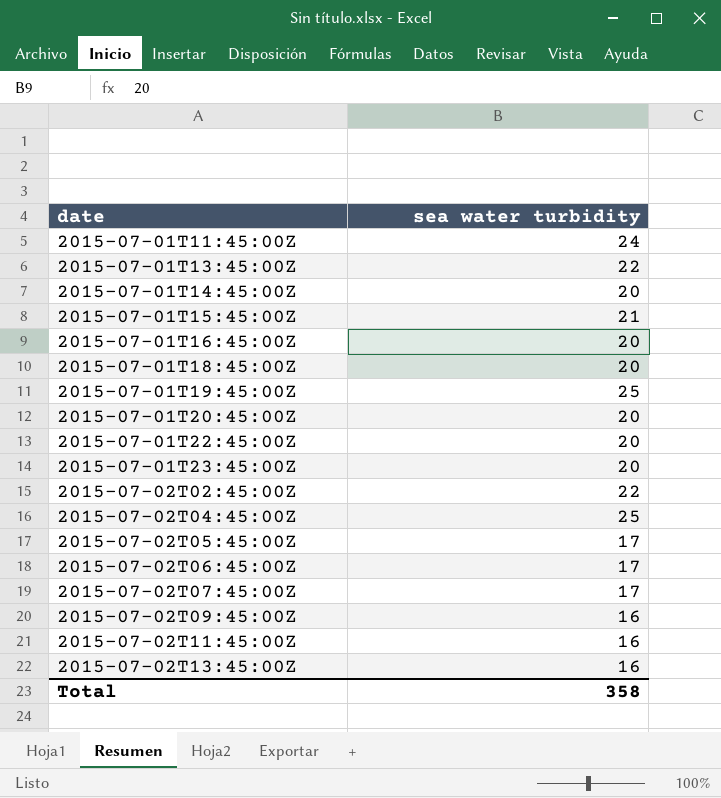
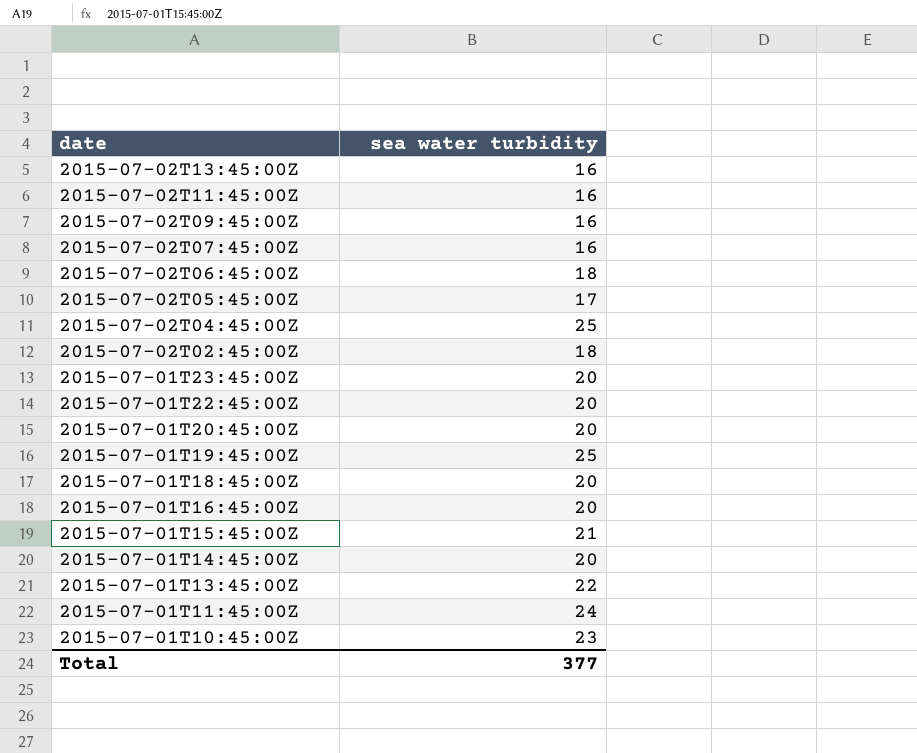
row order: date ascending -> date descending
2015-07-02T07:45:00Z | sea water turbidity: 17 -> 16
2015-07-02T06:45:00Z | sea water turbidity: 17 -> 18
2015-07-02T02:45:00Z | sea water turbidity: 22 -> 18
row 2015-07-01T10:45:00Z: none -> 23
Total | sea water turbidity: 358 -> 377

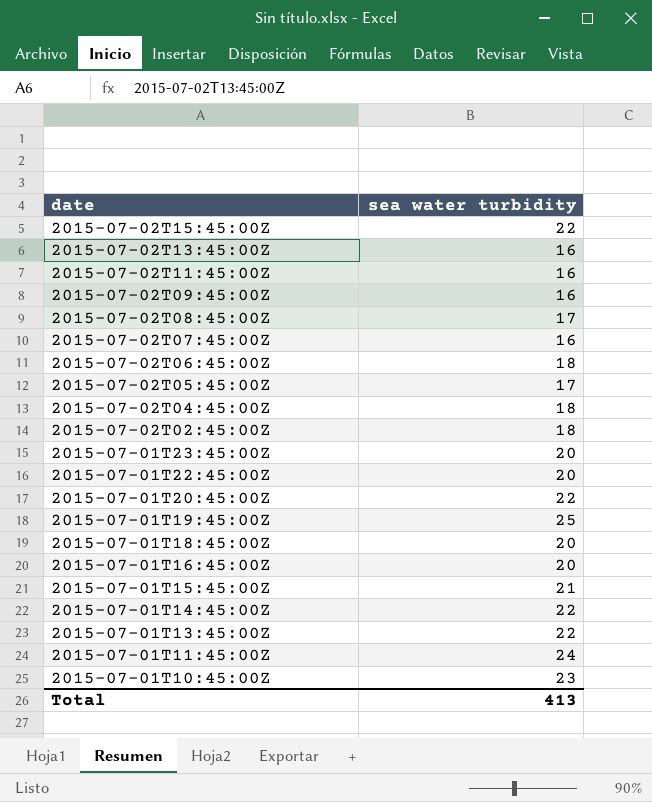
row 2015-07-02T15:45:00Z: none -> 22
row 2015-07-02T08:45:00Z: none -> 17
2015-07-02T04:45:00Z | sea water turbidity: 25 -> 18
2015-07-01T20:45:00Z | sea water turbidity: 20 -> 22
2015-07-01T14:45:00Z | sea water turbidity: 20 -> 22
Total | sea water turbidity: 377 -> 413

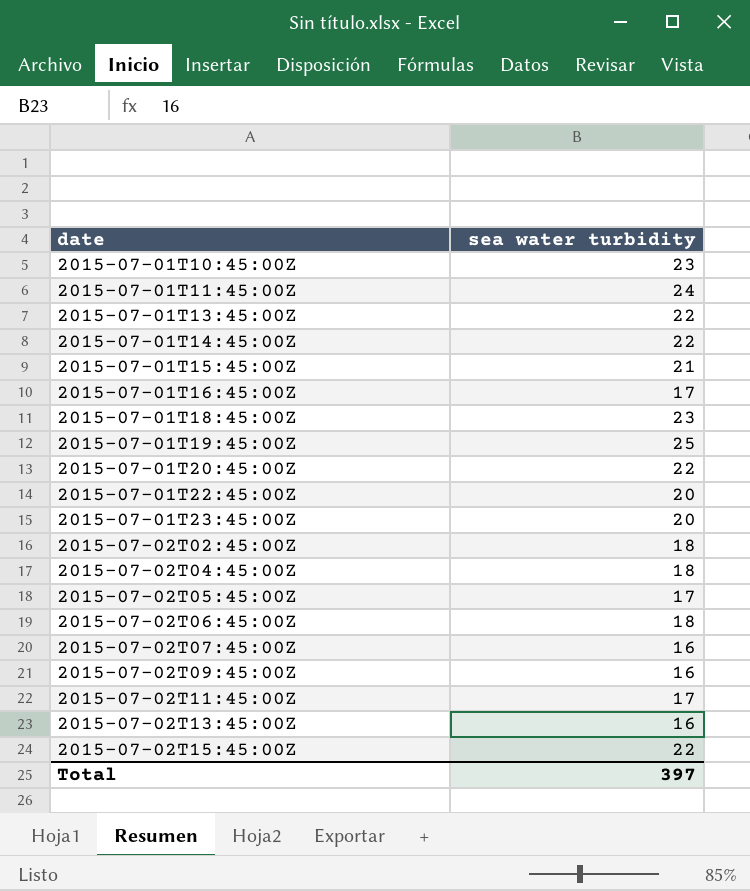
row order: date descending -> date ascending
row 2015-07-02T08:45:00Z: 17 -> none
2015-07-01T16:45:00Z | sea water turbidity: 20 -> 17
2015-07-01T18:45:00Z | sea water turbidity: 20 -> 23
2015-07-02T11:45:00Z | sea water turbidity: 16 -> 17
Total | sea water turbidity: 413 -> 397

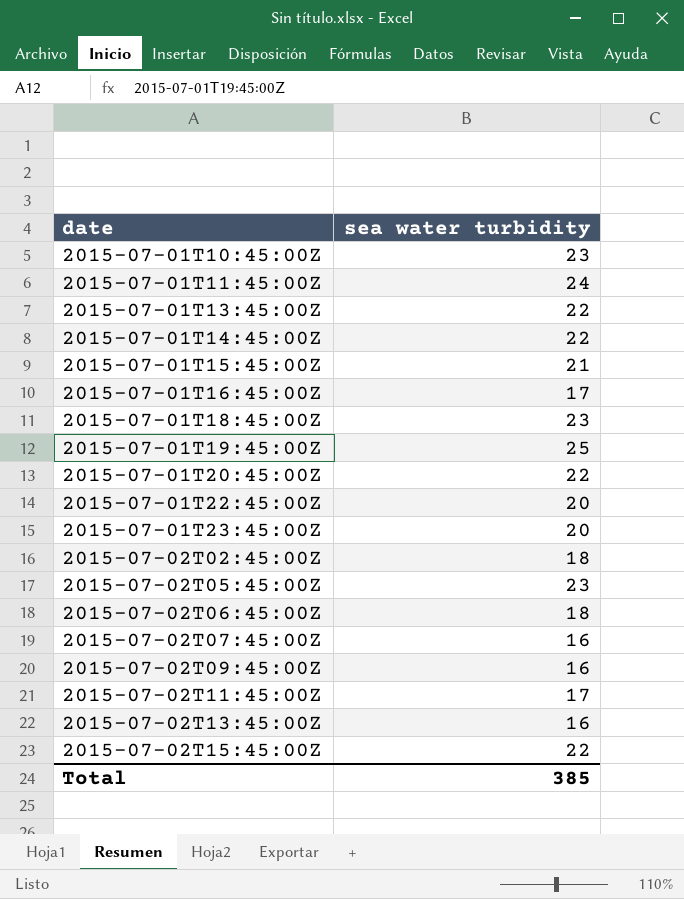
row 2015-07-02T04:45:00Z: 18 -> none
2015-07-02T05:45:00Z | sea water turbidity: 17 -> 23
Total | sea water turbidity: 397 -> 385

